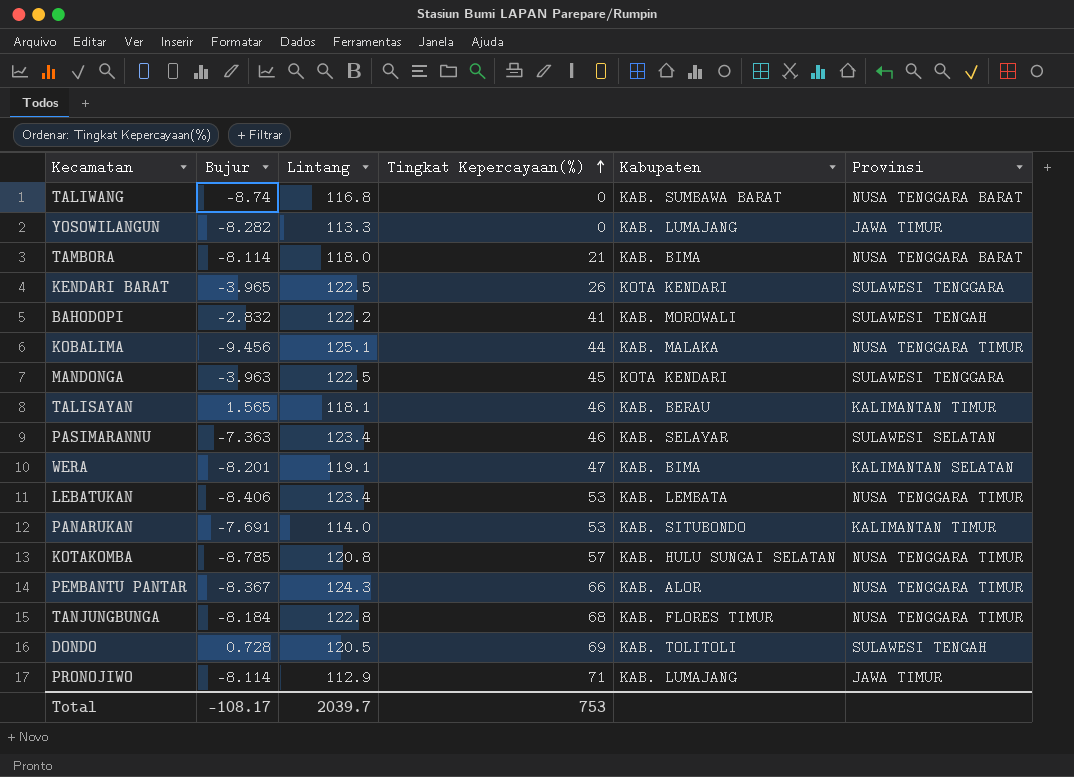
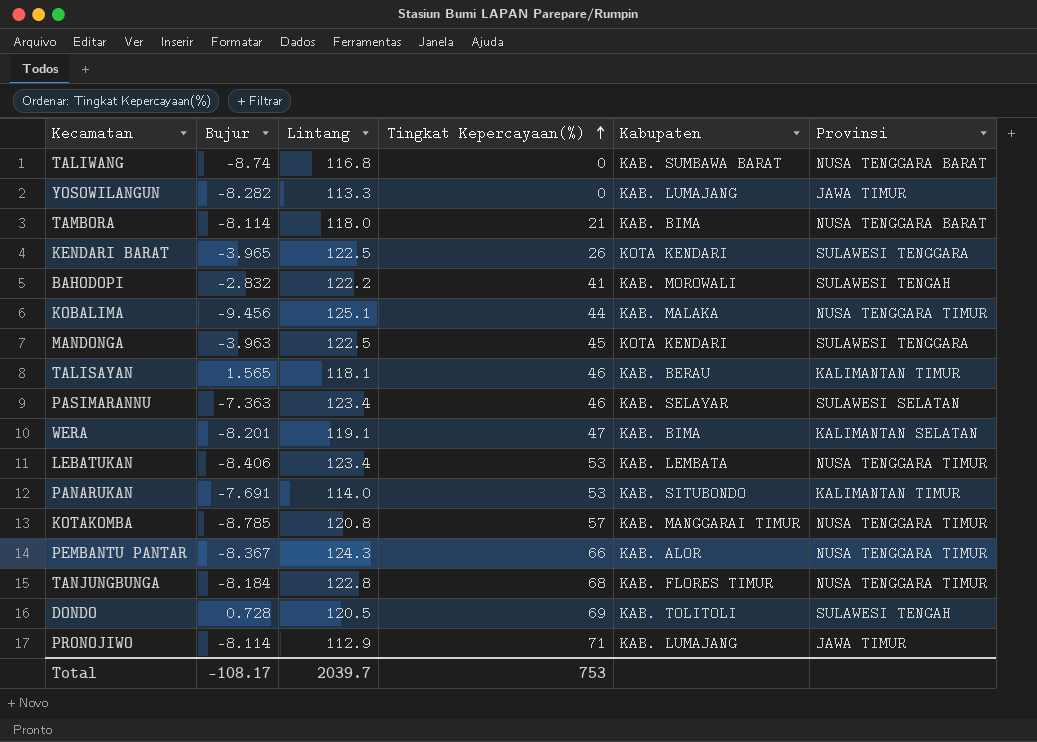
KOTAKOMBA | Kabupaten: KAB. HULU SUNGAI SELATAN -> KAB. MANGGARAI TIMUR

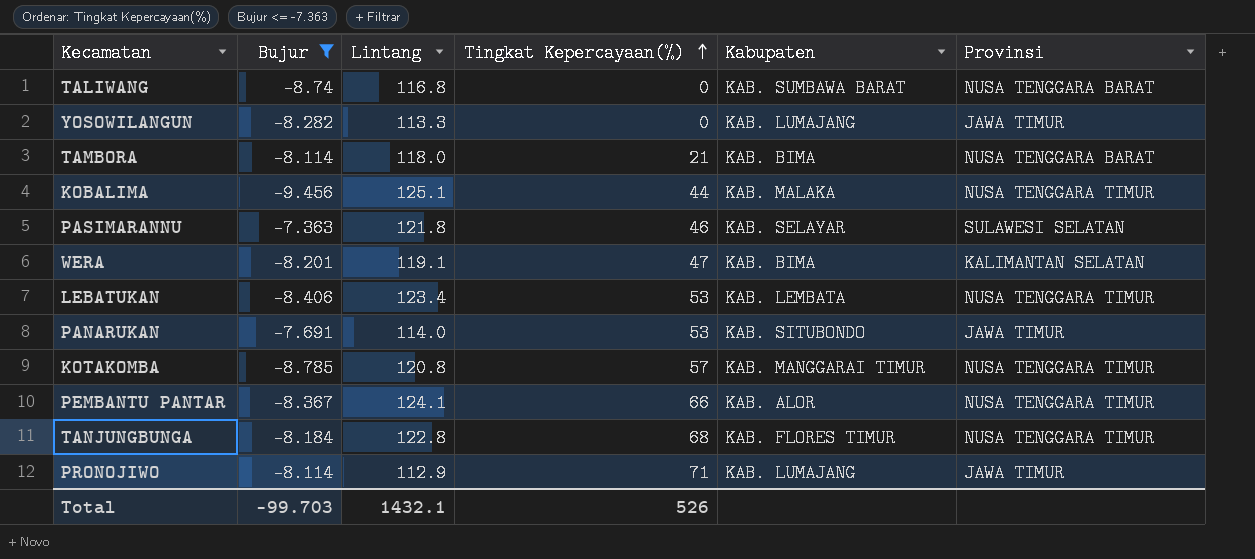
filter: none -> Bujur <= -7.363
PASIMARANNU | Lintang: 123.4 -> 121.8
PANARUKAN | Provinsi: KALIMANTAN TIMUR -> JAWA TIMUR
PEMBANTU PANTAR | Lintang: 124.3 -> 124.1
Total | Bujur: -108.17 -> -99.703
Total | Lintang: 2039.7 -> 1432.1
Total | Tingkat Kepercayaan(%): 753 -> 526

